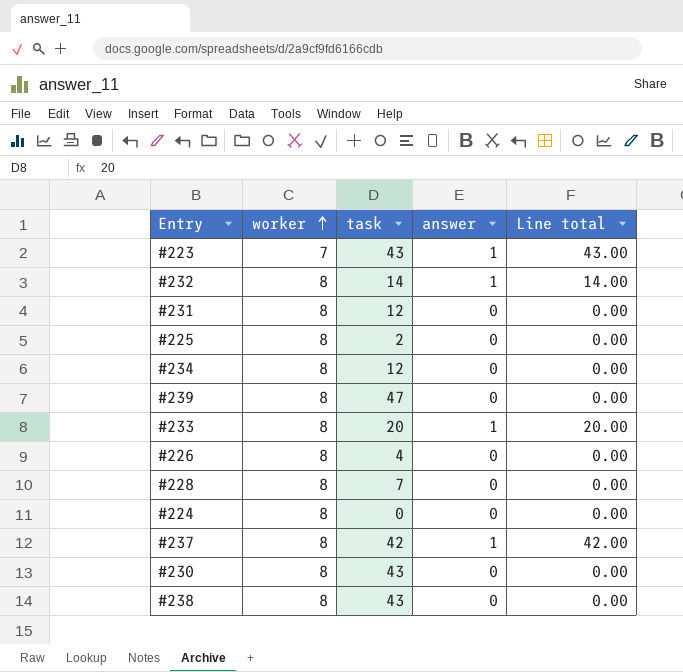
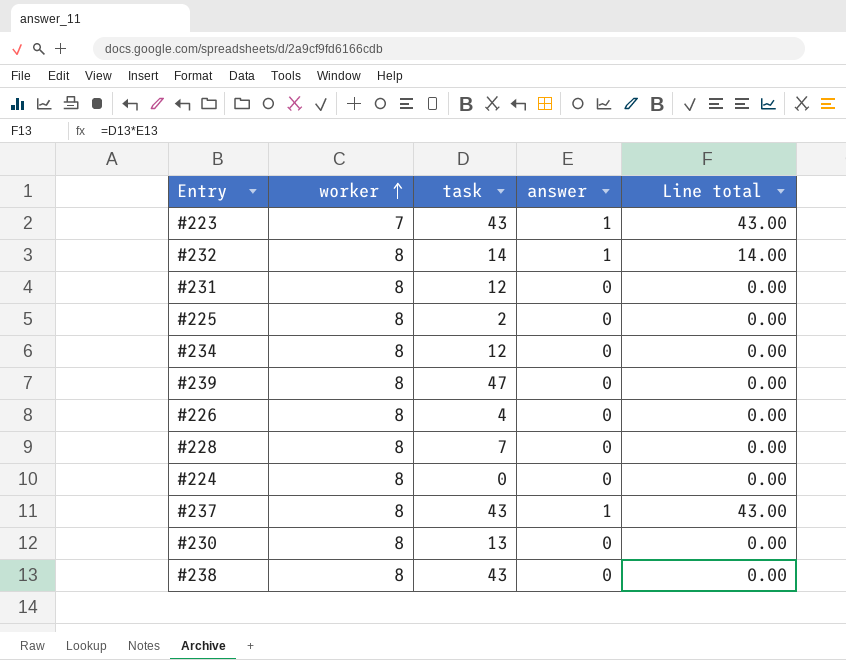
row #233: 8 | 20 | 1 | 20.00 -> none
#237 | task: 42 -> 43
#237 | Line total: 42.00 -> 43.00
#230 | task: 43 -> 13

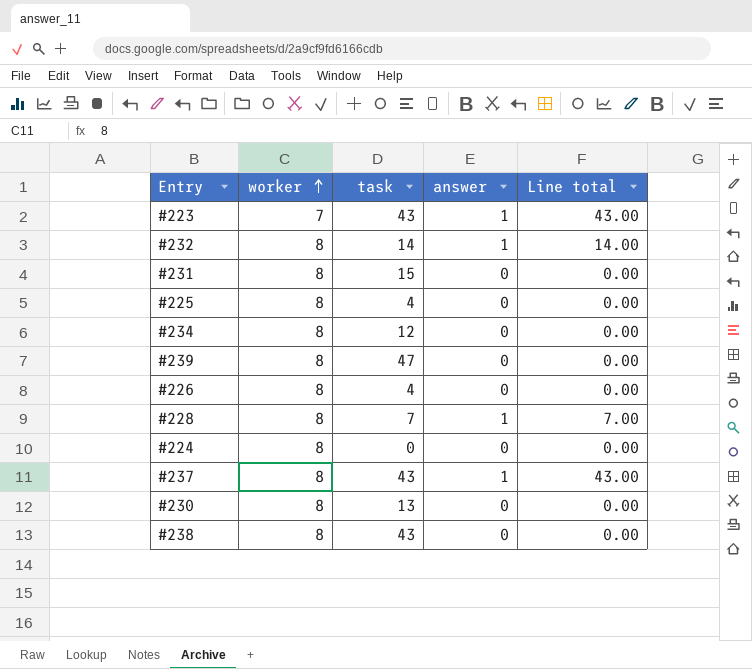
#231 | task: 12 -> 15
#225 | task: 2 -> 4
#228 | answer: 0 -> 1
#228 | Line total: 0.00 -> 7.00

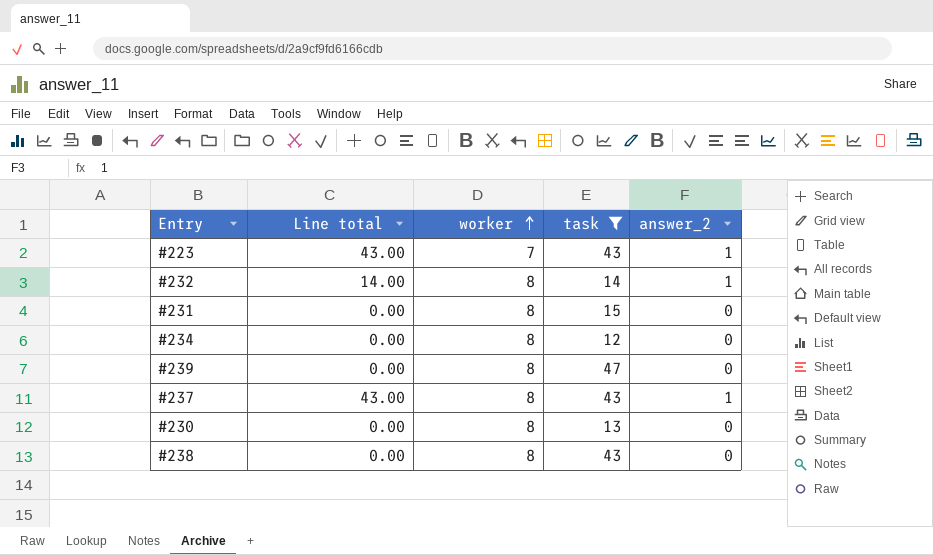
filter: none -> task >= 12
column Line total | position: 5 -> 2
column name: answer -> answer_2

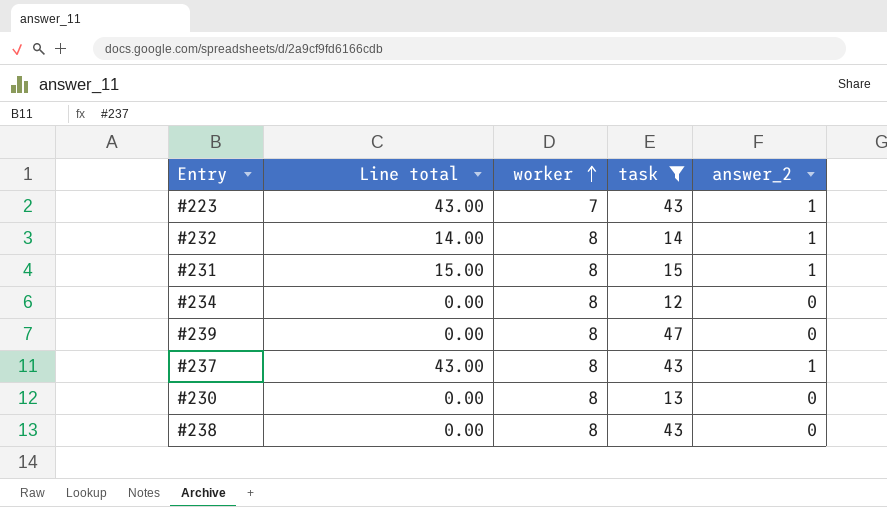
#231 | Line total: 0.00 -> 15.00
#231 | answer_2: 0 -> 1

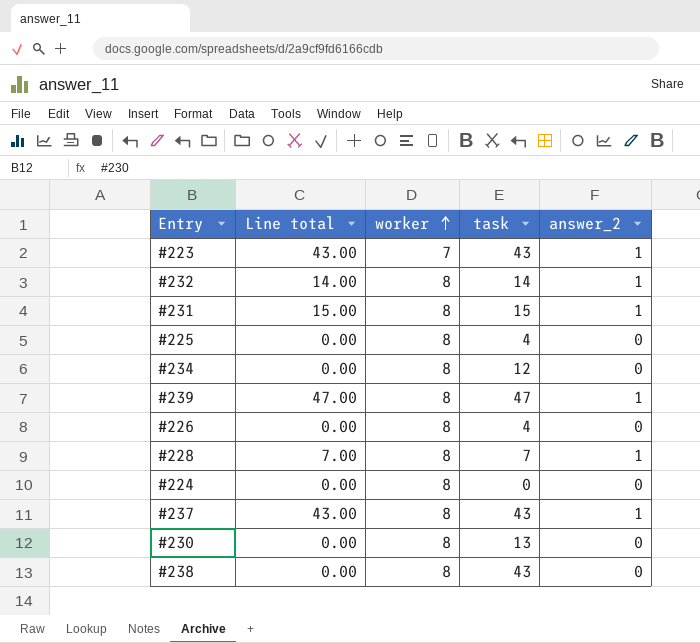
filter: task >= 12 -> none
#239 | Line total: 0.00 -> 47.00
#239 | answer_2: 0 -> 1

